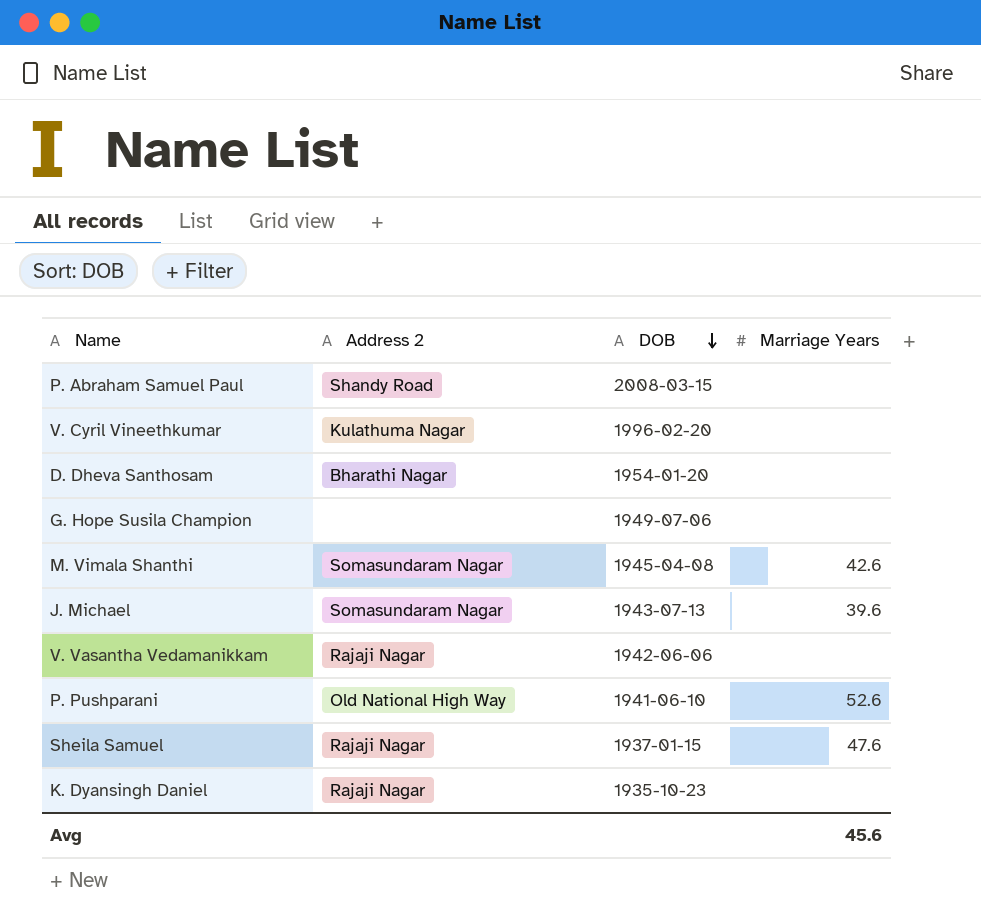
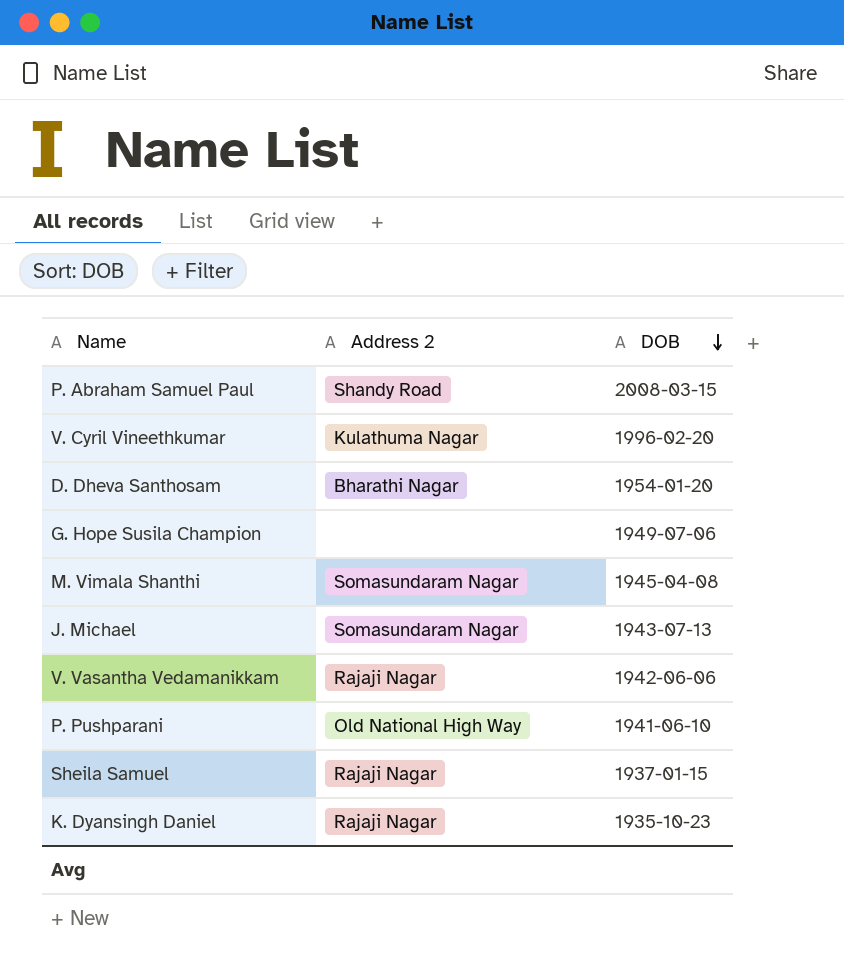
column Marriage Years | position: 4 -> none

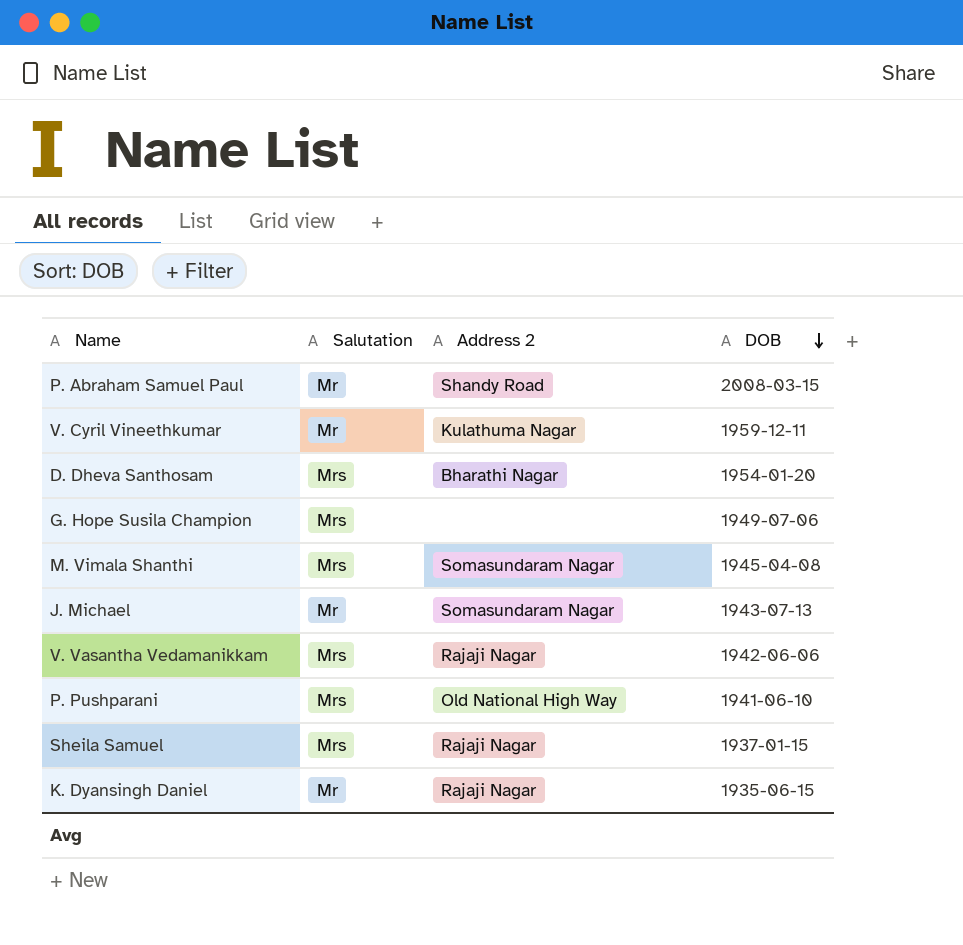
column Salutation | position: none -> 2
V. Cyril Vineethkumar | DOB: 1996-02-20 -> 1959-12-11
K. Dyansingh Daniel | DOB: 1935-10-23 -> 1935-06-15

